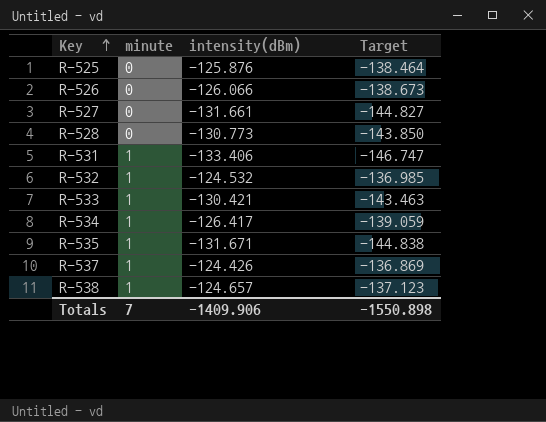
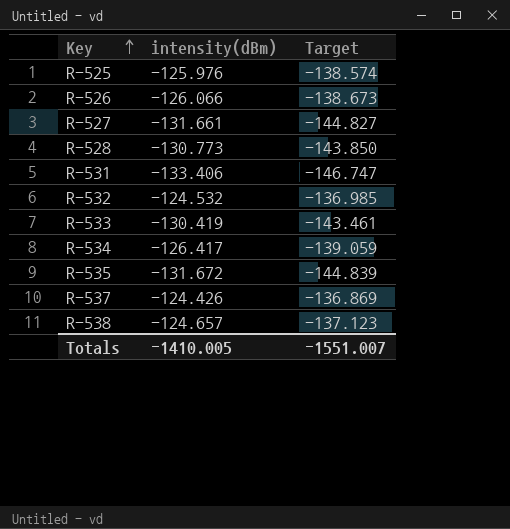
column minute | position: 2 -> none
R-525 | intensity(dBm): -125.876 -> -125.976
R-525 | Target: -138.464 -> -138.574
R-533 | intensity(dBm): -130.421 -> -130.419
R-533 | Target: -143.463 -> -143.461
R-535 | intensity(dBm): -131.671 -> -131.672
R-535 | Target: -144.838 -> -144.839
Totals | intensity(dBm): -1409.906 -> -1410.005
Totals | Target: -1550.898 -> -1551.007

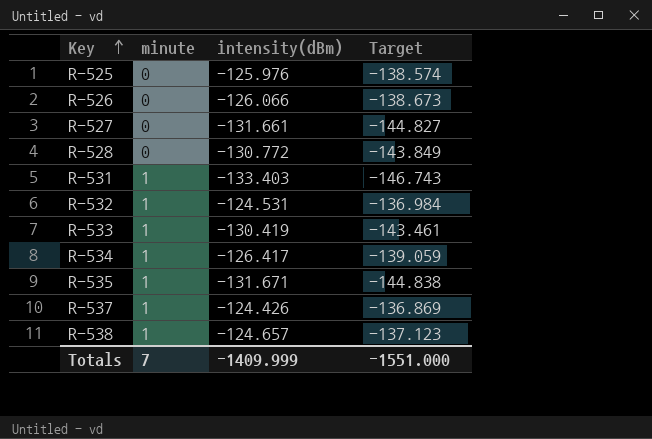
column minute | position: none -> 2
R-528 | intensity(dBm): -130.773 -> -130.772
R-528 | Target: -143.850 -> -143.849
R-531 | intensity(dBm): -133.406 -> -133.403
R-531 | Target: -146.747 -> -146.743
R-532 | intensity(dBm): -124.532 -> -124.531
R-532 | Target: -136.985 -> -136.984
R-535 | intensity(dBm): -131.672 -> -131.671
R-535 | Target: -144.839 -> -144.838
Totals | intensity(dBm): -1410.005 -> -1409.999
Totals | Target: -1551.007 -> -1551.000

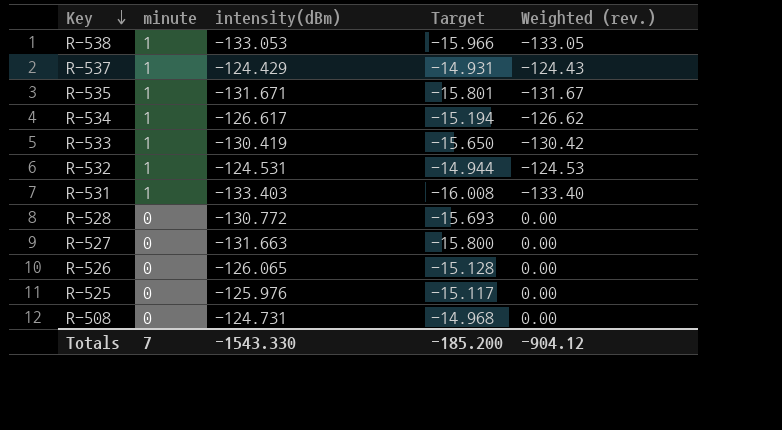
row order: Key ascending -> Key descending
column Target | formula: [intensity(dBm)] * 1.1 -> [intensity(dBm)] * 0.12
column Weighted (rev.) | formula: none -> [minute] * [intensity(dBm)]
R-538 | intensity(dBm): -124.657 -> -133.053
R-537 | intensity(dBm): -124.426 -> -124.429
R-534 | intensity(dBm): -126.417 -> -126.617
R-527 | intensity(dBm): -131.661 -> -131.663
R-526 | intensity(dBm): -126.066 -> -126.065
row R-508: none -> 0 | -124.731 | -14.968 | 0.00
Totals | intensity(dBm): -1409.999 -> -1543.330
Totals | Target: -1551.000 -> -185.200

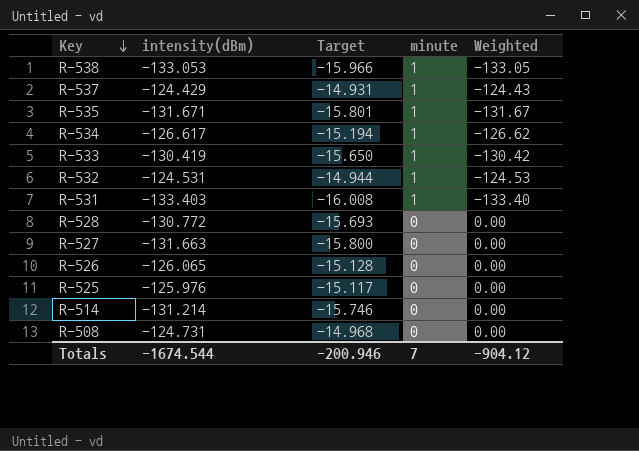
column minute | position: 2 -> 4
column name: Weighted (rev.) -> Weighted
row R-514: none -> -131.214 | -15.746 | 0 | 0.00
Totals | intensity(dBm): -1543.330 -> -1674.544
Totals | Target: -185.200 -> -200.946

